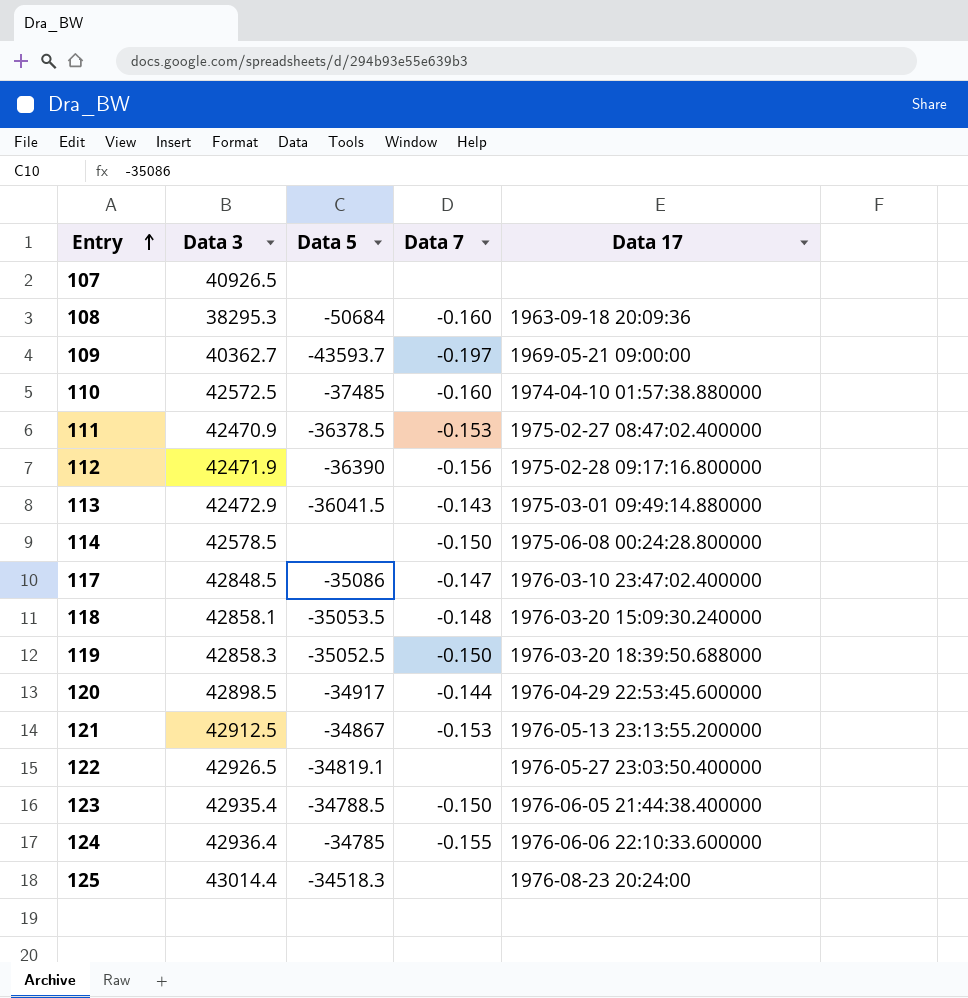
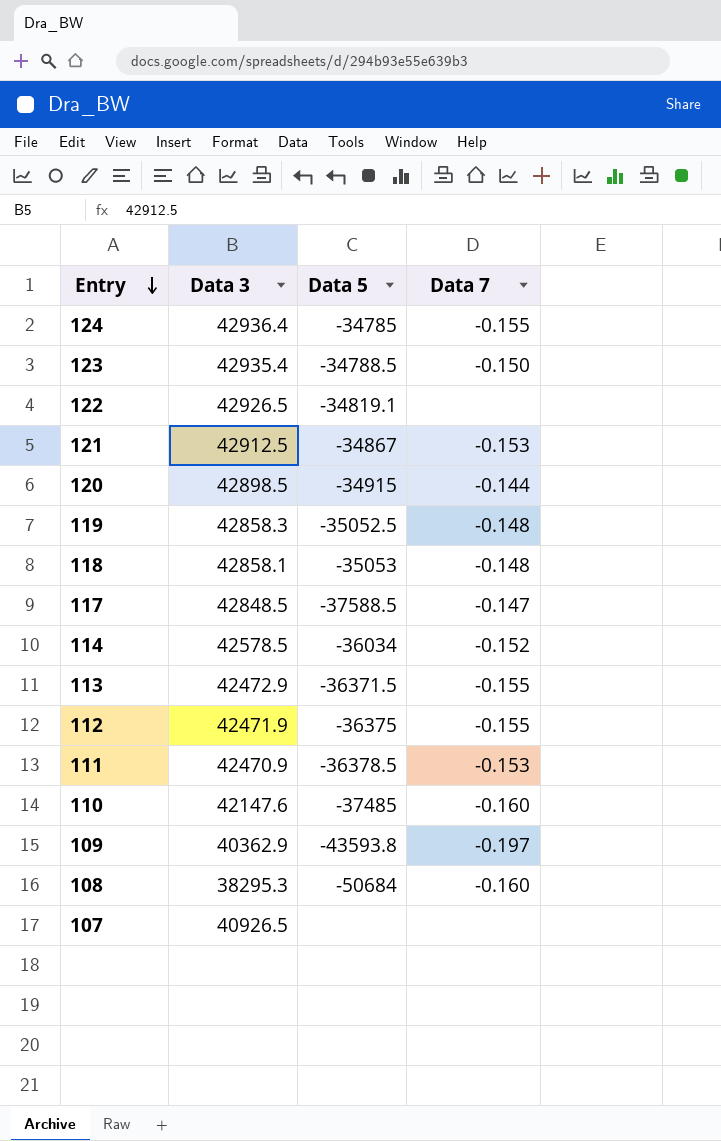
row order: Entry ascending -> Entry descending
column Data 17 | position: 5 -> none
row 125: 43014.4 | -34518.3 | none | 1976-08-23 20:24:00 -> none
120 | Data 5: -34917 -> -34915
119 | Data 7: -0.150 -> -0.148
118 | Data 5: -35053.5 -> -35053
117 | Data 5: -35086 -> -37588.5
114 | Data 5: none -> -36034
114 | Data 7: -0.150 -> -0.152
113 | Data 5: -36041.5 -> -36371.5
113 | Data 7: -0.143 -> -0.155
112 | Data 5: -36390 -> -36375
112 | Data 7: -0.156 -> -0.155
110 | Data 3: 42572.5 -> 42147.6
109 | Data 3: 40362.7 -> 40362.9
109 | Data 5: -43593.7 -> -43593.8

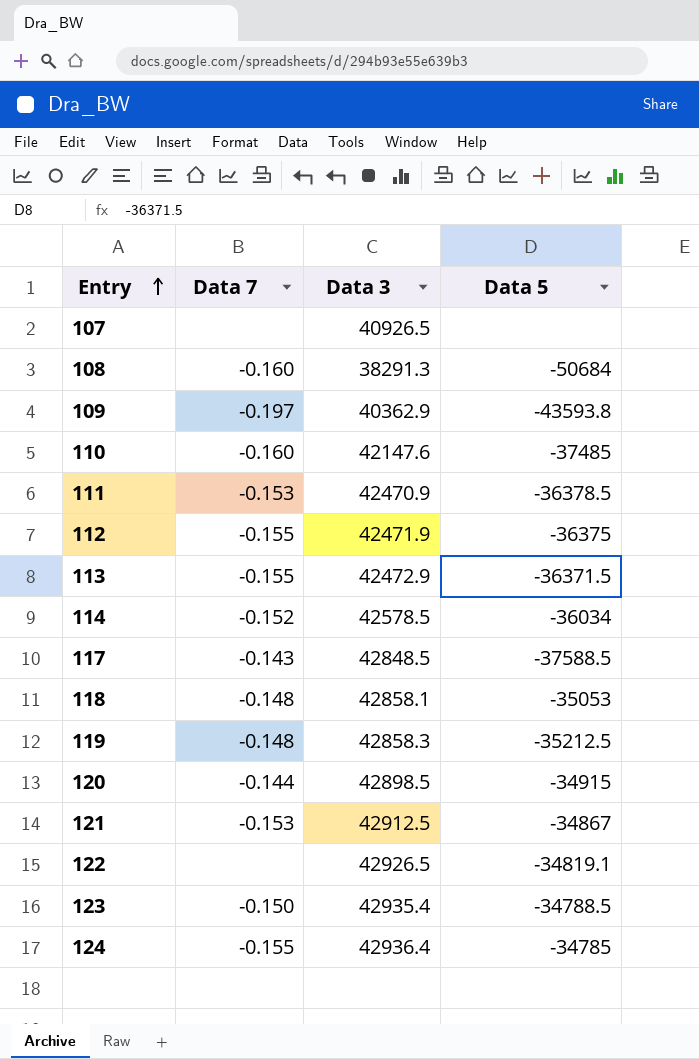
row order: Entry descending -> Entry ascending
column Data 7 | position: 4 -> 2
108 | Data 3: 38295.3 -> 38291.3
117 | Data 7: -0.147 -> -0.143
119 | Data 5: -35052.5 -> -35212.5

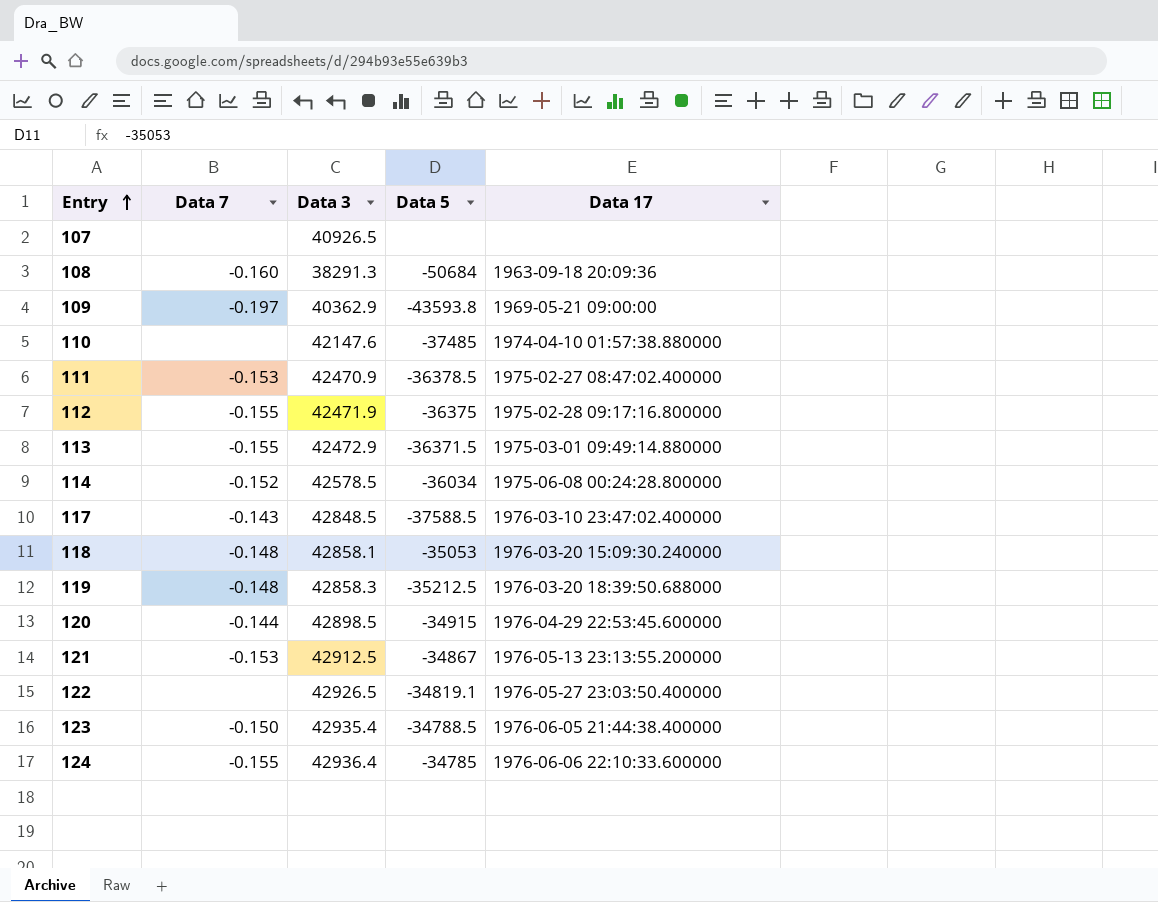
column Data 17 | position: none -> 5
110 | Data 7: -0.160 -> none

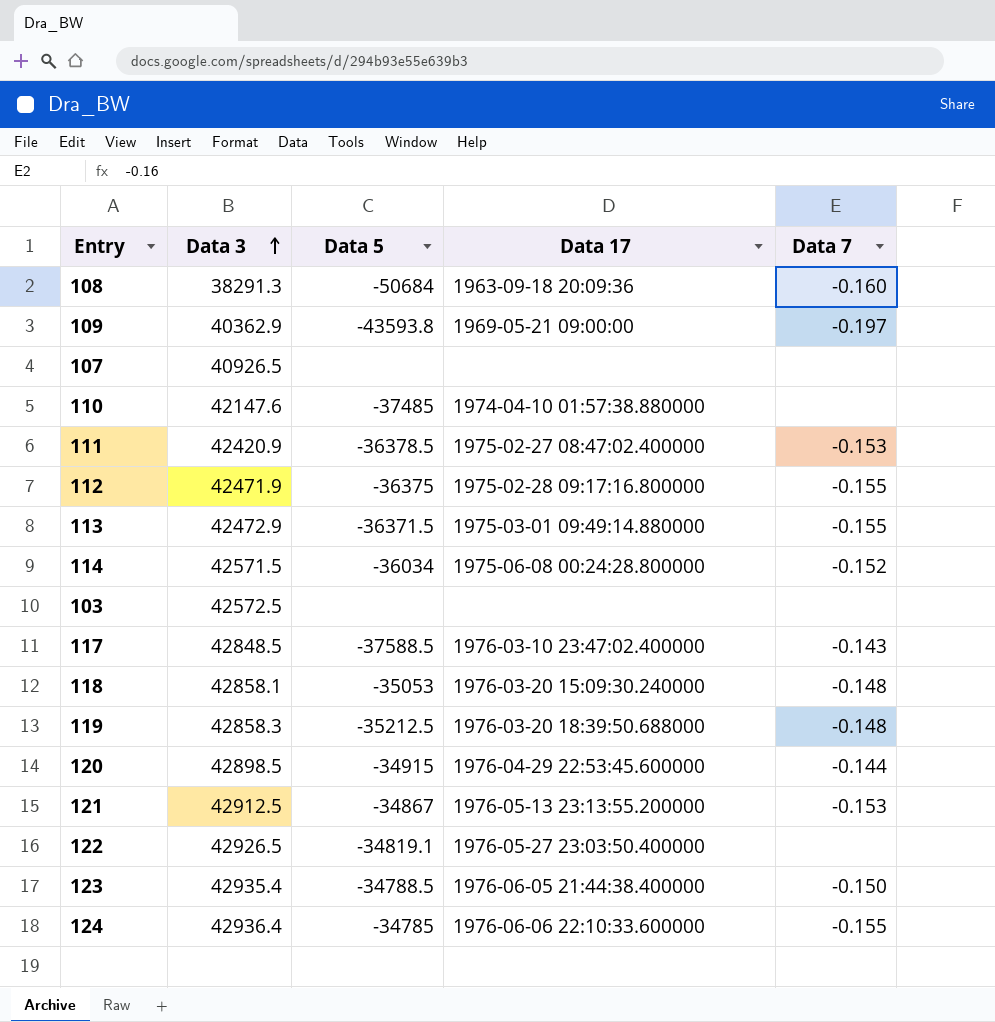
row order: Entry ascending -> Data 3 ascending
column Data 7 | position: 2 -> 5
111 | Data 3: 42470.9 -> 42420.9
114 | Data 3: 42578.5 -> 42571.5
row 103: none -> 42572.5 | none | none | none

